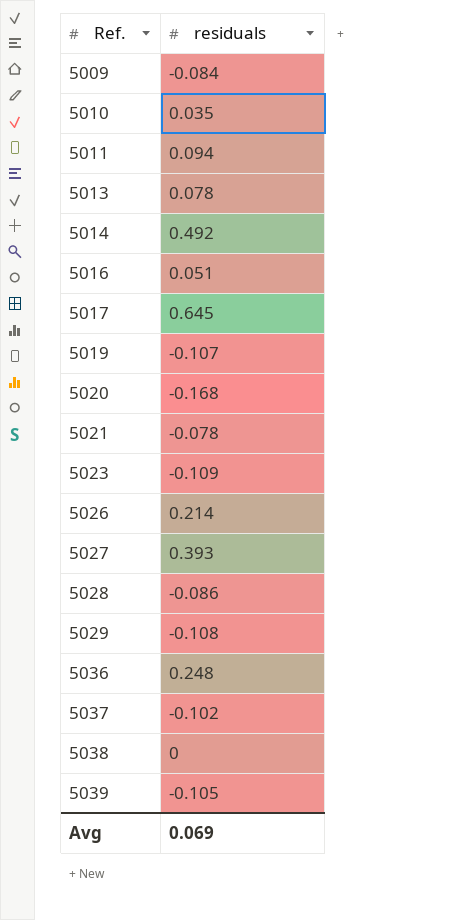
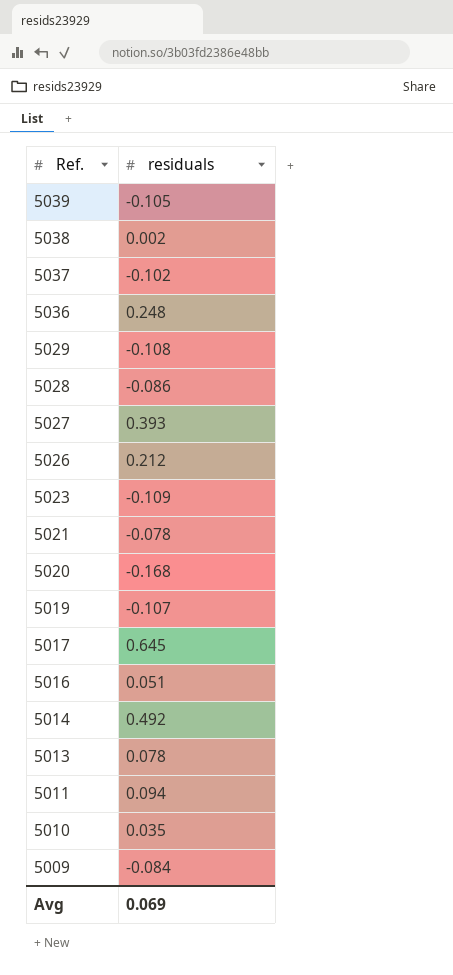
row order: Ref. ascending -> Ref. descending
5038 | residuals: 0 -> 0.002
5026 | residuals: 0.214 -> 0.212

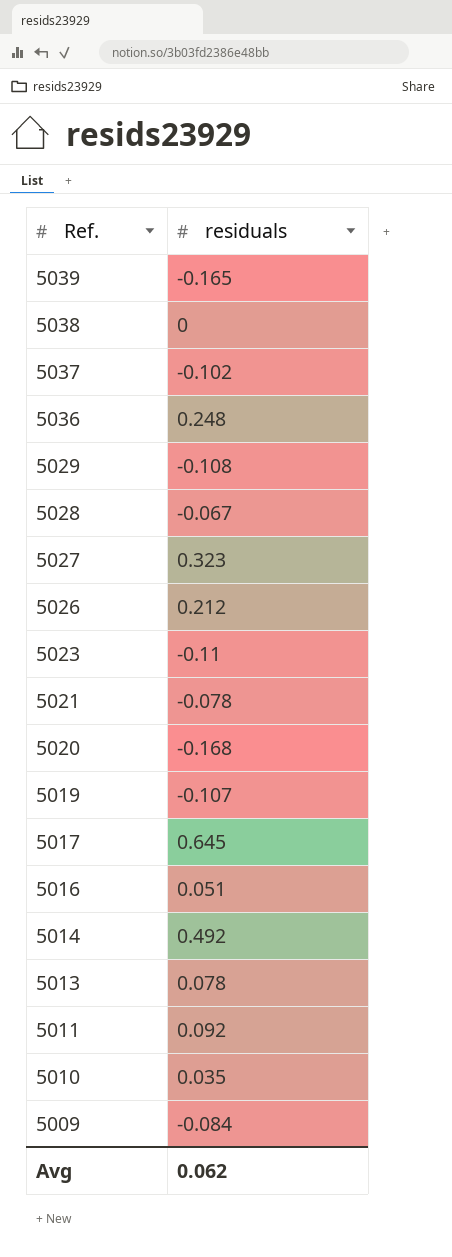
5039 | residuals: -0.105 -> -0.165
5038 | residuals: 0.002 -> 0
5028 | residuals: -0.086 -> -0.067
5027 | residuals: 0.393 -> 0.323
5023 | residuals: -0.109 -> -0.11
5011 | residuals: 0.094 -> 0.092
Avg | residuals: 0.069 -> 0.062

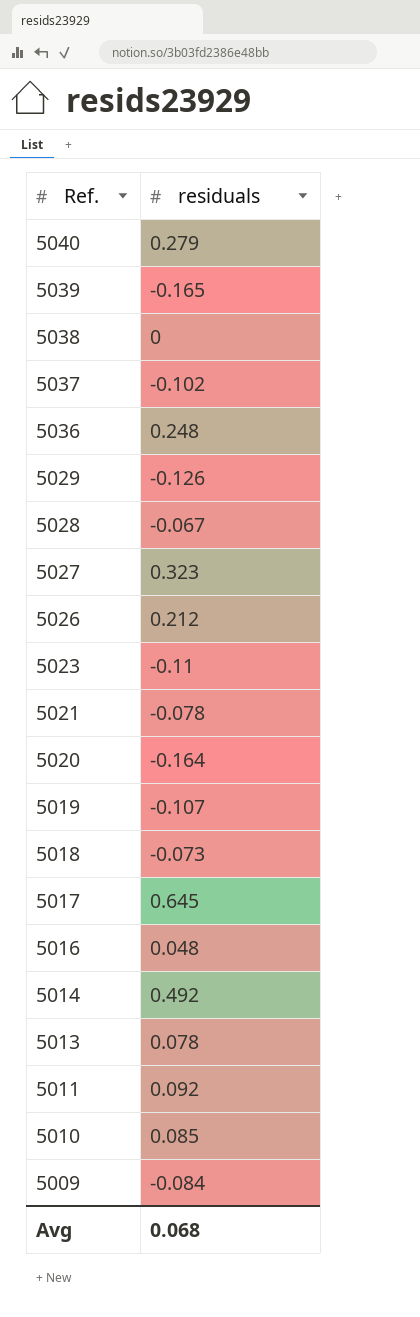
row 5040: none -> 0.279
5029 | residuals: -0.108 -> -0.126
5020 | residuals: -0.168 -> -0.164
row 5018: none -> -0.073
5016 | residuals: 0.051 -> 0.048
5010 | residuals: 0.035 -> 0.085
Avg | residuals: 0.062 -> 0.068

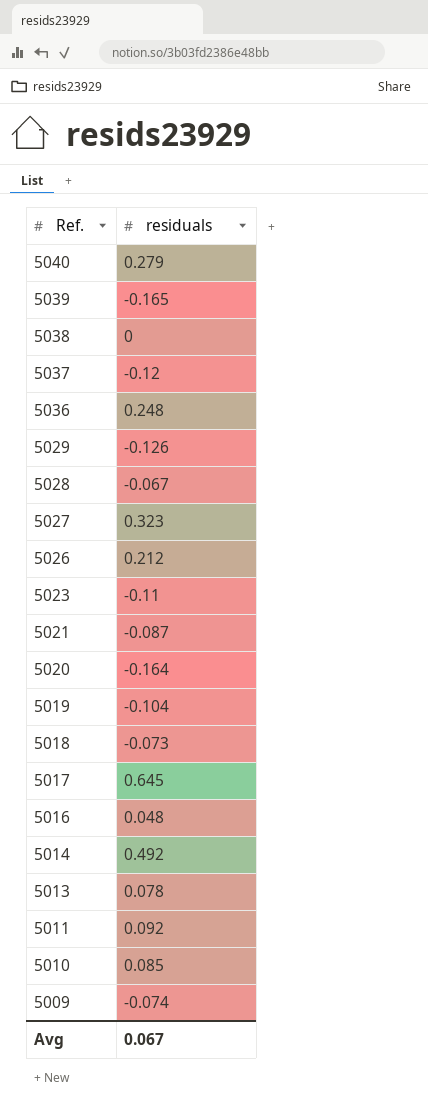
5037 | residuals: -0.102 -> -0.12
5021 | residuals: -0.078 -> -0.087
5019 | residuals: -0.107 -> -0.104
5009 | residuals: -0.084 -> -0.074
Avg | residuals: 0.068 -> 0.067

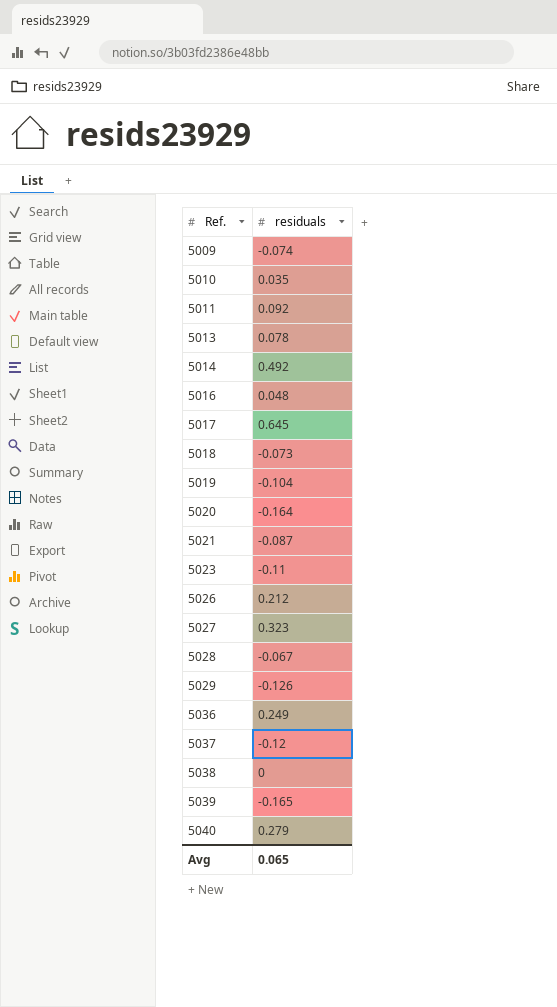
row order: Ref. descending -> Ref. ascending
5010 | residuals: 0.085 -> 0.035
5036 | residuals: 0.248 -> 0.249
Avg | residuals: 0.067 -> 0.065

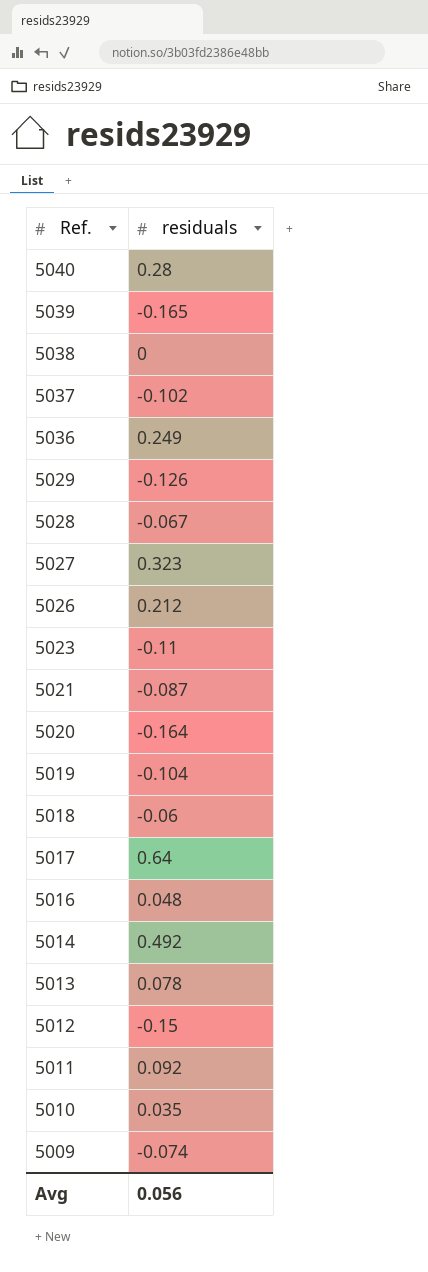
row order: Ref. ascending -> Ref. descending
5040 | residuals: 0.279 -> 0.28
5037 | residuals: -0.12 -> -0.102
5018 | residuals: -0.073 -> -0.06
5017 | residuals: 0.645 -> 0.64
row 5012: none -> -0.15
Avg | residuals: 0.065 -> 0.056

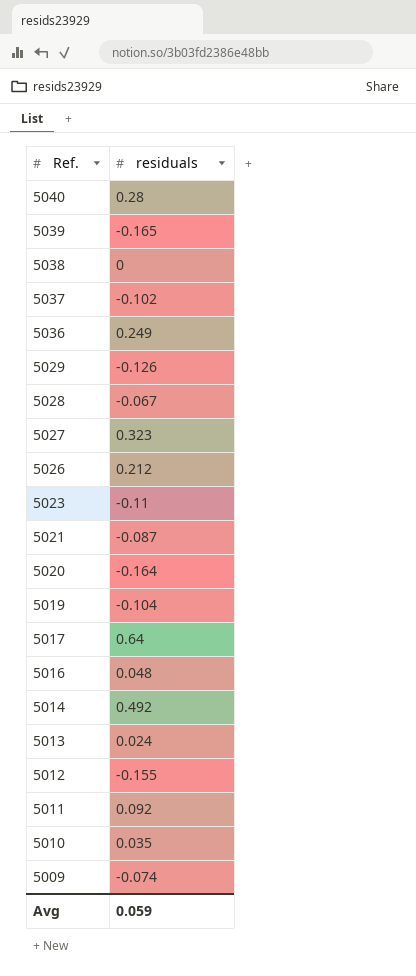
row 5018: -0.06 -> none
5013 | residuals: 0.078 -> 0.024
5012 | residuals: -0.15 -> -0.155
Avg | residuals: 0.056 -> 0.059

